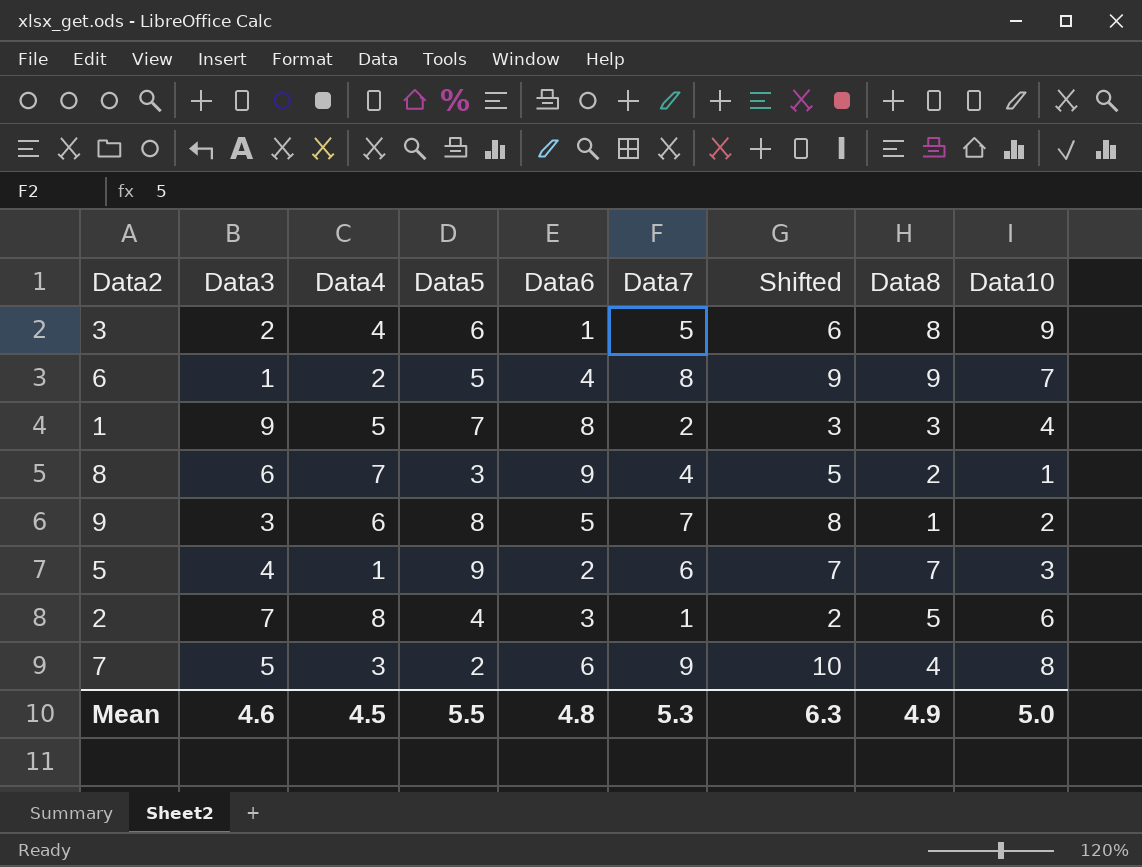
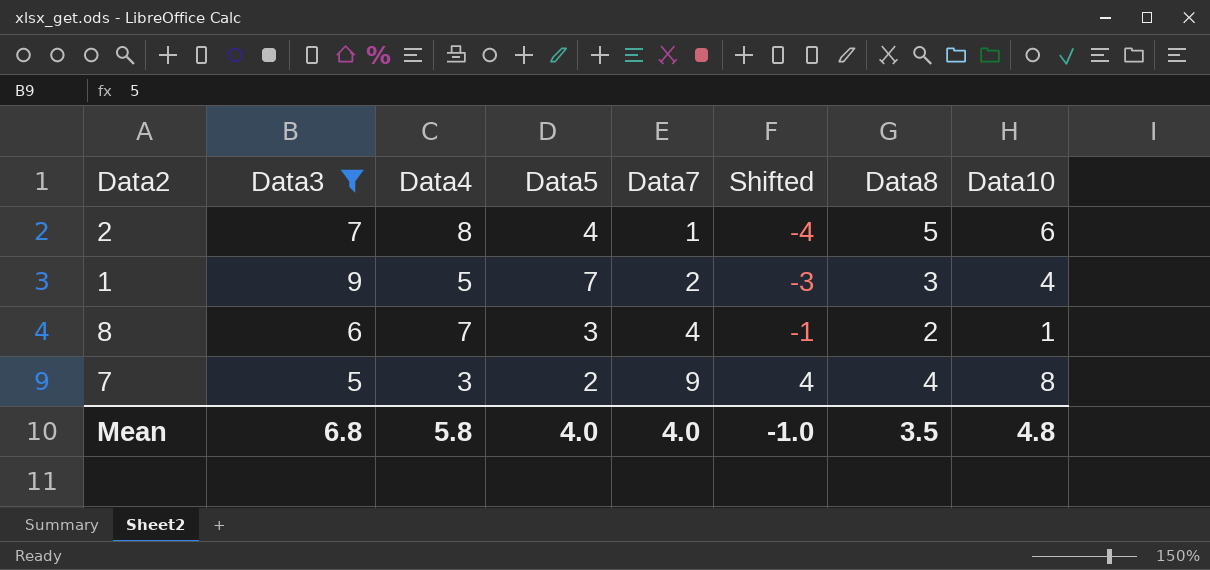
filter: none -> Data3 >= 5
row order: none -> Data7 ascending
column Data6 | position: 5 -> none
column Shifted | formula: [Data7] + 1 -> [Data7] - 5
Mean | Data3: 4.6 -> 6.8
Mean | Data4: 4.5 -> 5.8
Mean | Data5: 5.5 -> 4.0
Mean | Data7: 5.3 -> 4.0
Mean | Shifted: 6.3 -> -1.0
Mean | Data8: 4.9 -> 3.5
Mean | Data10: 5.0 -> 4.8

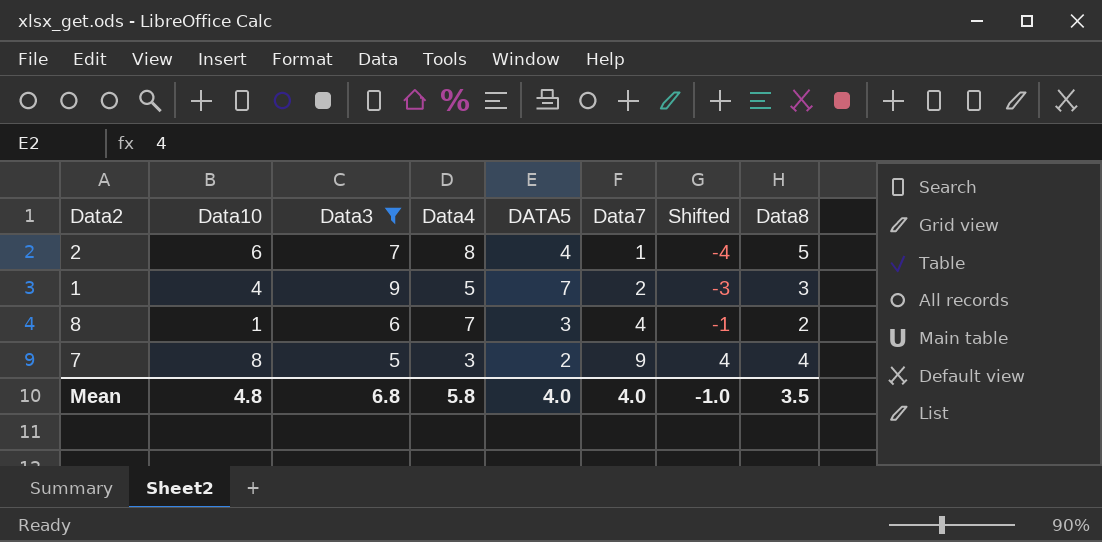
column Data10 | position: 8 -> 2
column name: Data5 -> DATA5

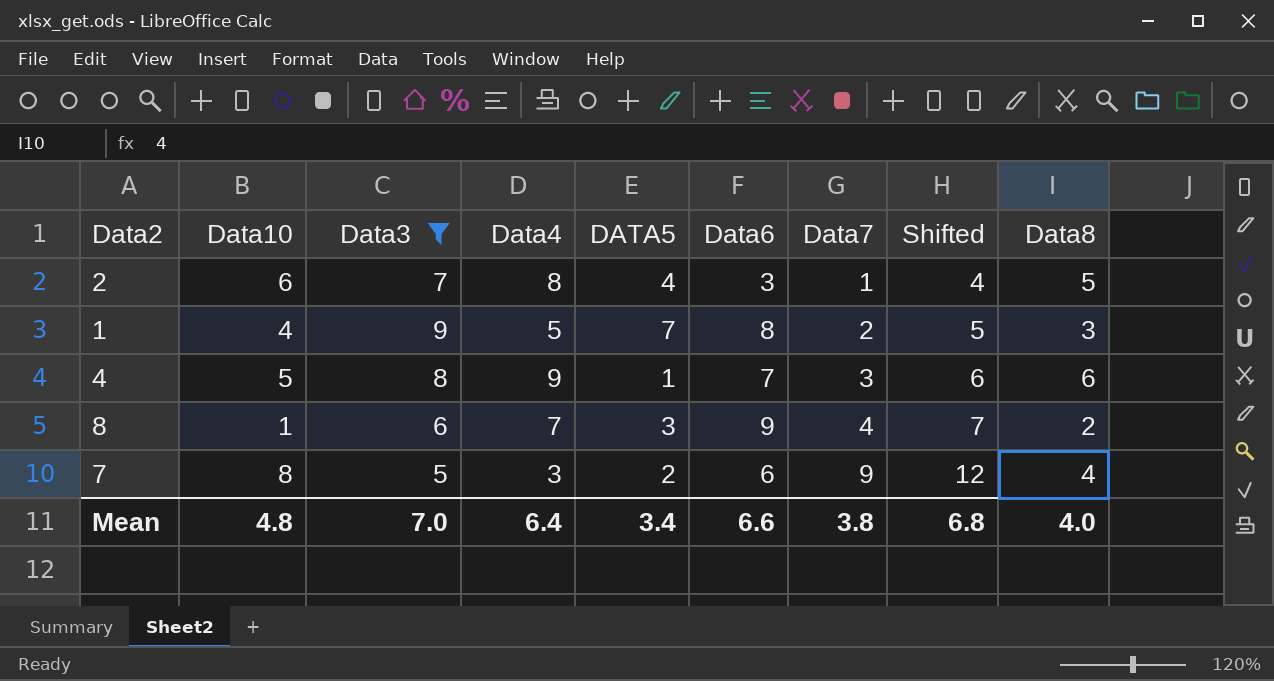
column Data6 | position: none -> 6
column Shifted | formula: [Data7] - 5 -> [Data7] + 3
row 4: none -> 5 | 8 | 9 | 1 | 7 | 3 | 6 | 6
Mean | Data3: 6.8 -> 7.0
Mean | Data4: 5.8 -> 6.4
Mean | DATA5: 4.0 -> 3.4
Mean | Data7: 4.0 -> 3.8
Mean | Shifted: -1.0 -> 6.8
Mean | Data8: 3.5 -> 4.0

